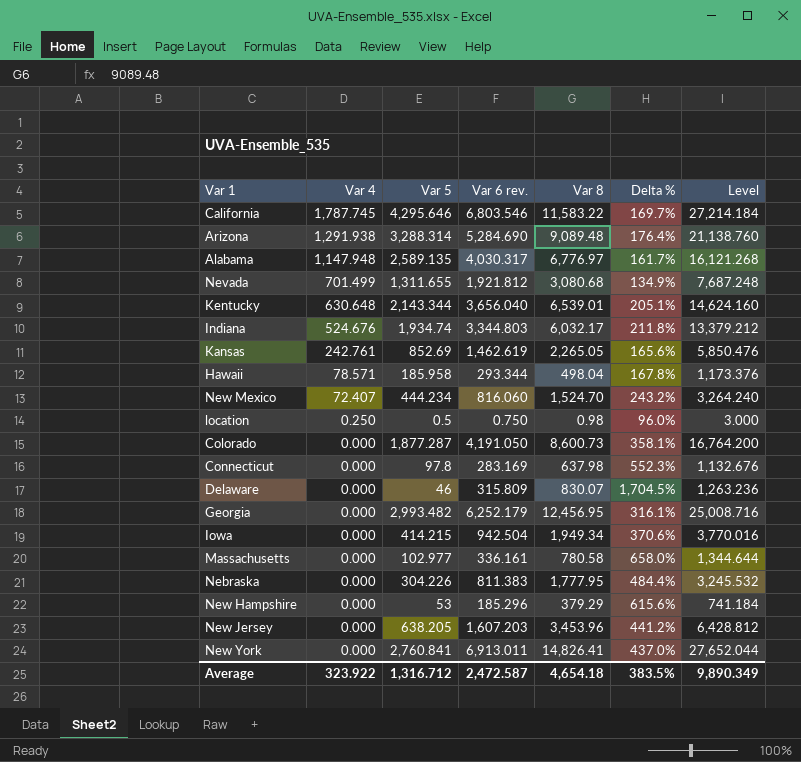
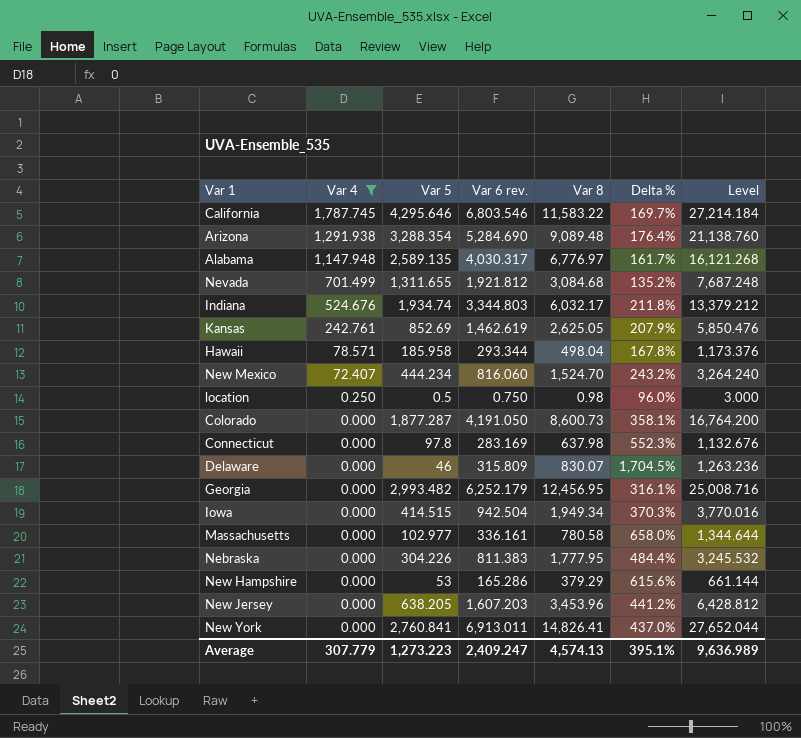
filter: none -> Var 4 != 630.648
Arizona | Var 5: 3,288.314 -> 3,288.354
Nevada | Var 8: 3,080.68 -> 3,084.68
Nevada | Delta %: 134.9% -> 135.2%
Kansas | Var 8: 2,265.05 -> 2,625.05
Kansas | Delta %: 165.6% -> 207.9%
Iowa | Var 5: 414.215 -> 414.515
Iowa | Delta %: 370.6% -> 370.3%
New Hampshire | Var 6 rev.: 185.296 -> 165.286
New Hampshire | Level: 741.184 -> 661.144
Average | Var 4: 323.922 -> 307.779
Average | Var 5: 1,316.712 -> 1,273.223
Average | Var 6 rev.: 2,472.587 -> 2,409.247
Average | Var 8: 4,654.18 -> 4,574.13
Average | Delta %: 383.5% -> 395.1%
Average | Level: 9,890.349 -> 9,636.989

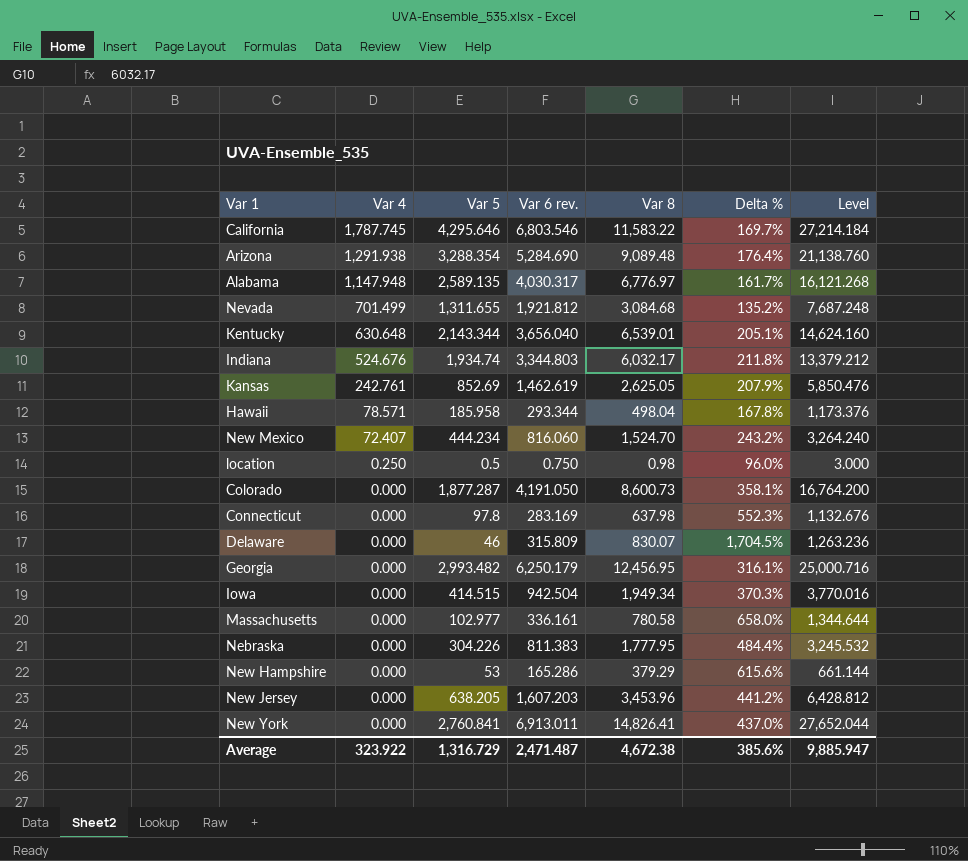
filter: Var 4 != 630.648 -> none
Georgia | Var 6 rev.: 6,252.179 -> 6,250.179
Georgia | Level: 25,008.716 -> 25,000.716
Average | Var 4: 307.779 -> 323.922
Average | Var 5: 1,273.223 -> 1,316.729
Average | Var 6 rev.: 2,409.247 -> 2,471.487
Average | Var 8: 4,574.13 -> 4,672.38
Average | Delta %: 395.1% -> 385.6%
Average | Level: 9,636.989 -> 9,885.947

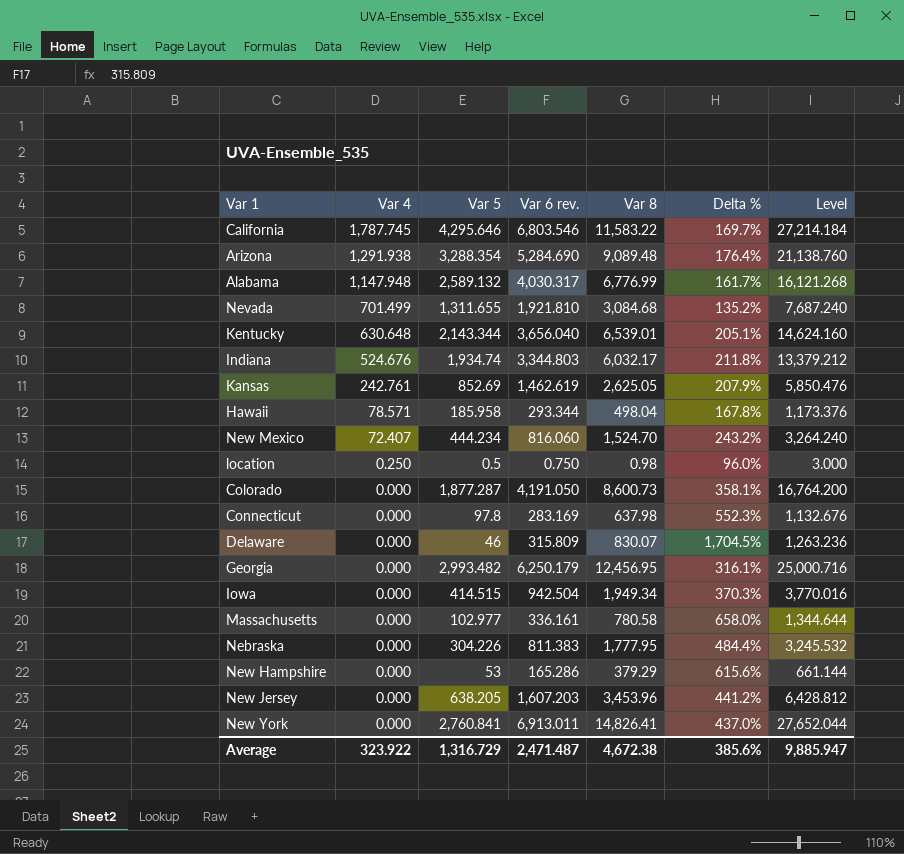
Alabama | Var 5: 2,589.135 -> 2,589.132
Alabama | Var 8: 6,776.97 -> 6,776.99
Nevada | Var 6 rev.: 1,921.812 -> 1,921.810
Nevada | Level: 7,687.248 -> 7,687.240

